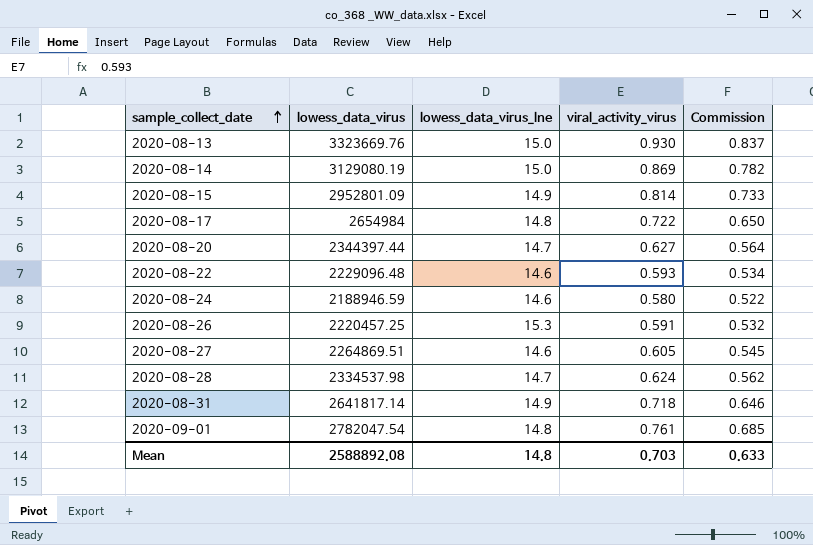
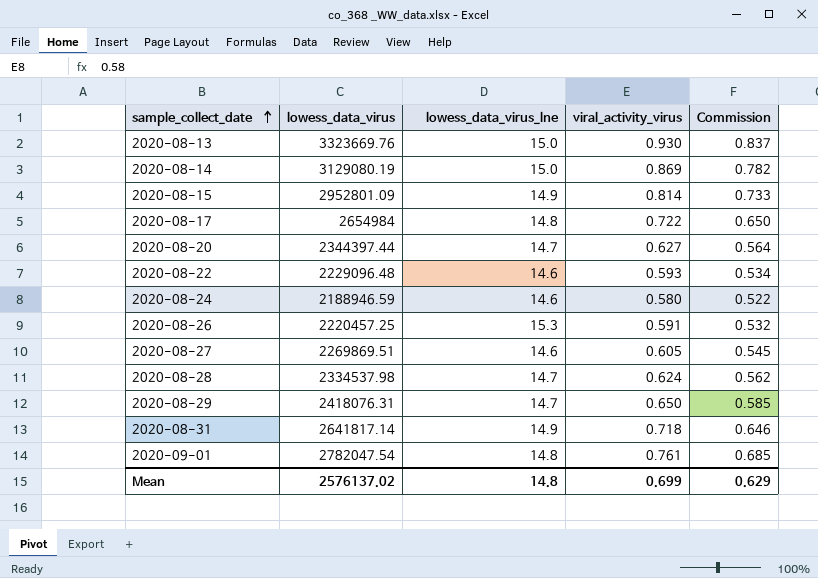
2020-08-27 | lowess_data_virus: 2264869.51 -> 2269869.51
row 2020-08-29: none -> 2418076.31 | 14.7 | 0.650 | 0.585
Mean | lowess_data_virus: 2588892.08 -> 2576137.02
Mean | viral_activity_virus: 0.703 -> 0.699
Mean | Commission: 0.633 -> 0.629

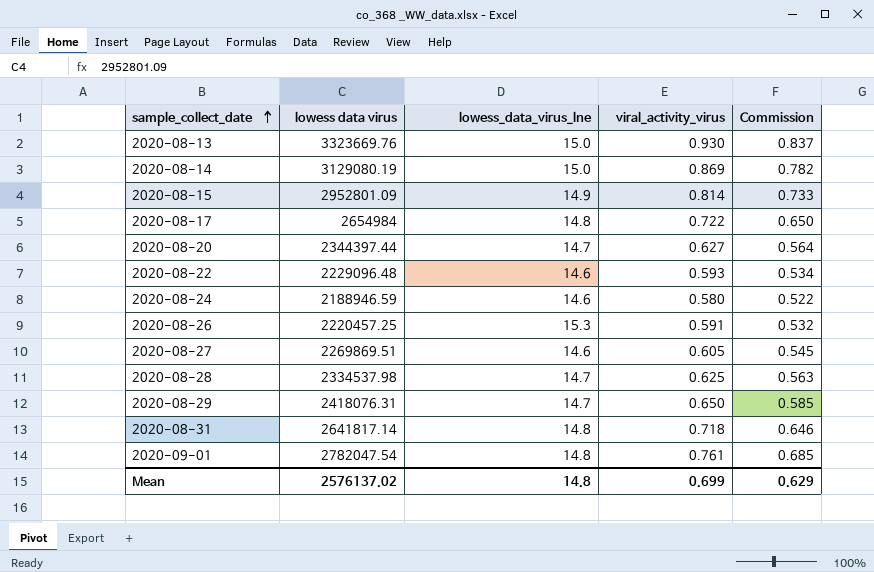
column name: lowess_data_virus -> lowess data virus
2020-08-28 | viral_activity_virus: 0.624 -> 0.625
2020-08-28 | Commission: 0.562 -> 0.563
2020-08-31 | lowess_data_virus_lne: 14.9 -> 14.8

